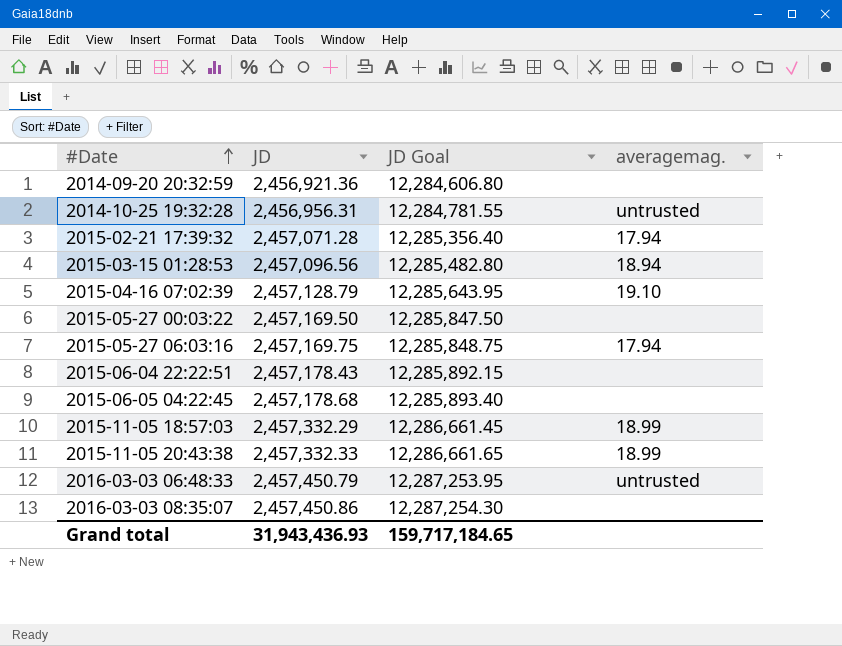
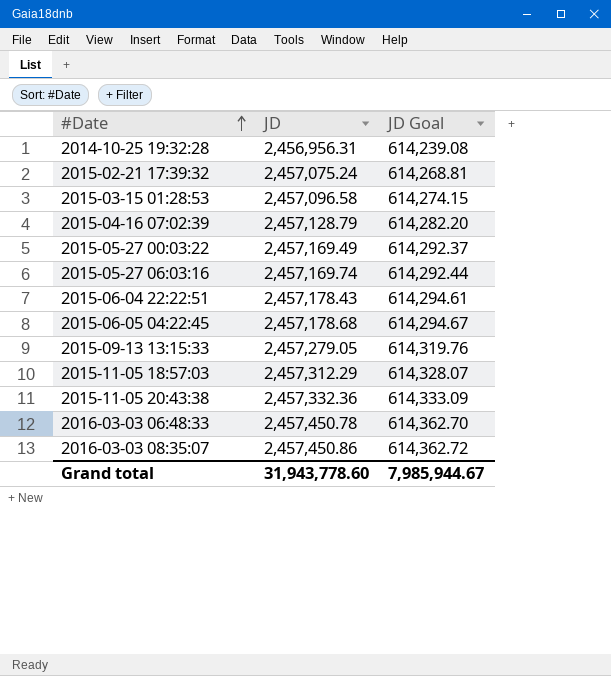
column averagemag. | position: 4 -> none
column JD Goal | formula: [JD] * 5 -> [JD] * 0.25
row 2014-09-20 20:32:59: 2,456,921.36 | 12,284,606.80 | none -> none
2015-02-21 17:39:32 | JD: 2,457,071.28 -> 2,457,075.24
2015-03-15 01:28:53 | JD: 2,457,096.56 -> 2,457,096.58
2015-05-27 00:03:22 | JD: 2,457,169.50 -> 2,457,169.49
2015-05-27 06:03:16 | JD: 2,457,169.75 -> 2,457,169.74
row 2015-09-13 13:15:33: none -> 2,457,279.05 | 614,319.76
2015-11-05 18:57:03 | JD: 2,457,332.29 -> 2,457,312.29
2015-11-05 20:43:38 | JD: 2,457,332.33 -> 2,457,332.36
2016-03-03 06:48:33 | JD: 2,457,450.79 -> 2,457,450.78
Grand total | JD: 31,943,436.93 -> 31,943,778.60
Grand total | JD Goal: 159,717,184.65 -> 7,985,944.67

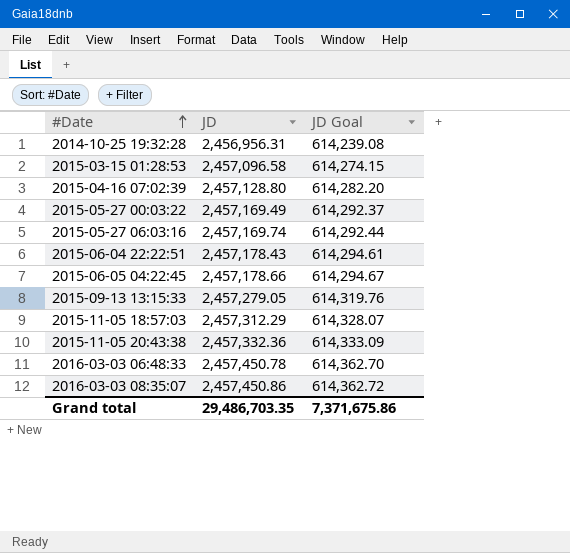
row 2015-02-21 17:39:32: 2,457,075.24 | 614,268.81 -> none
2015-04-16 07:02:39 | JD: 2,457,128.79 -> 2,457,128.80
2015-06-05 04:22:45 | JD: 2,457,178.68 -> 2,457,178.66
Grand total | JD: 31,943,778.60 -> 29,486,703.35
Grand total | JD Goal: 7,985,944.67 -> 7,371,675.86

